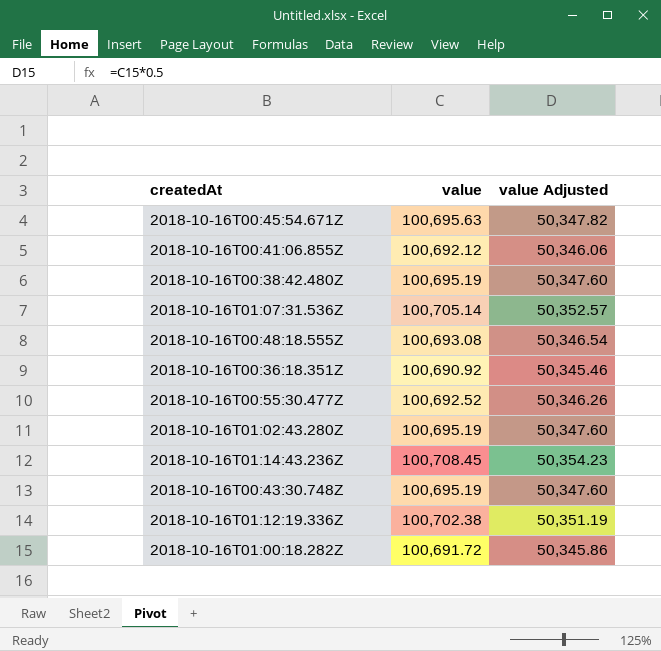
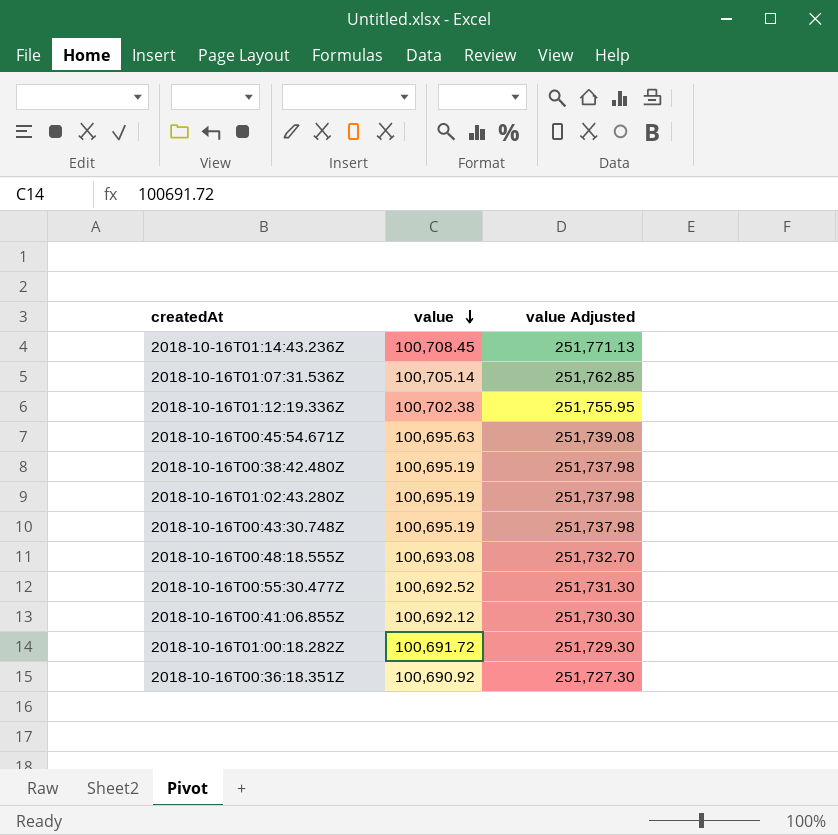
row order: none -> value descending
column value Adjusted | formula: [value] * 0.5 -> [value] * 2.5

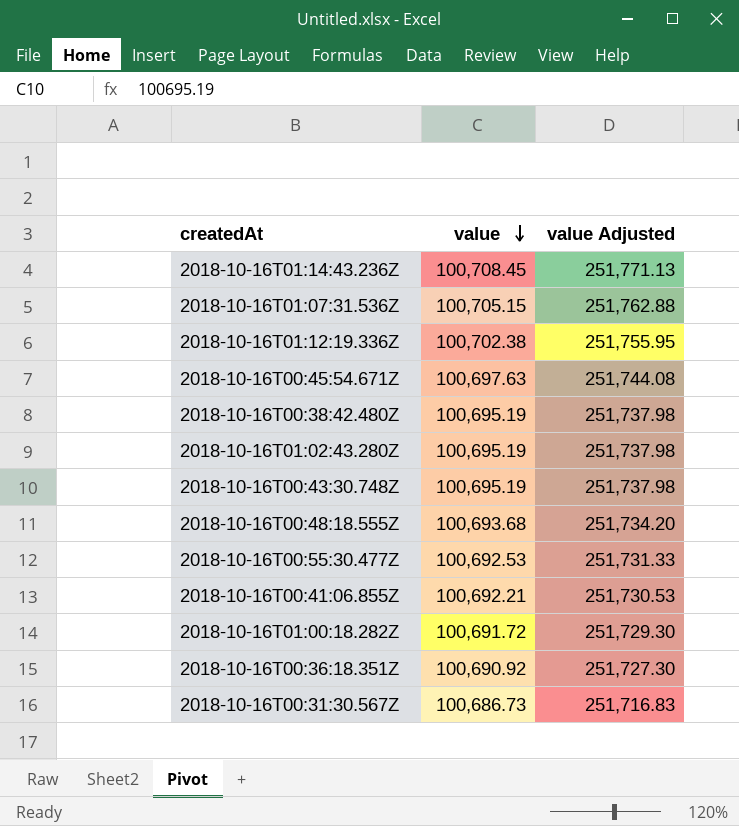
2018-10-16T01:07:31.536Z | value: 100,705.14 -> 100,705.15
2018-10-16T01:07:31.536Z | value Adjusted: 251,762.85 -> 251,762.88
2018-10-16T00:45:54.671Z | value: 100,695.63 -> 100,697.63
2018-10-16T00:45:54.671Z | value Adjusted: 251,739.08 -> 251,744.08
2018-10-16T00:48:18.555Z | value: 100,693.08 -> 100,693.68
2018-10-16T00:48:18.555Z | value Adjusted: 251,732.70 -> 251,734.20
2018-10-16T00:55:30.477Z | value: 100,692.52 -> 100,692.53
2018-10-16T00:55:30.477Z | value Adjusted: 251,731.30 -> 251,731.33
2018-10-16T00:41:06.855Z | value: 100,692.12 -> 100,692.21
2018-10-16T00:41:06.855Z | value Adjusted: 251,730.30 -> 251,730.53
row 2018-10-16T00:31:30.567Z: none -> 100,686.73 | 251,716.83

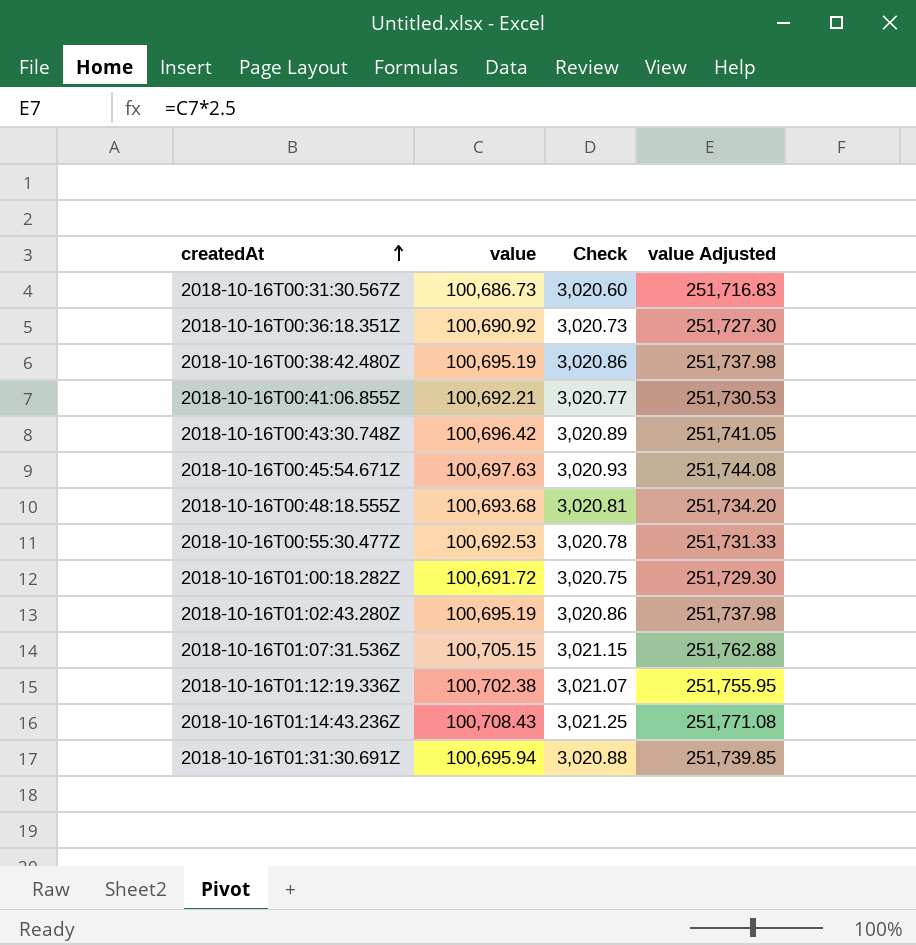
row order: value descending -> createdAt ascending
column Check | formula: none -> [value] * 0.03
2018-10-16T00:43:30.748Z | value: 100,695.19 -> 100,696.42
2018-10-16T00:43:30.748Z | value Adjusted: 251,737.98 -> 251,741.05
2018-10-16T01:14:43.236Z | value: 100,708.45 -> 100,708.43
2018-10-16T01:14:43.236Z | value Adjusted: 251,771.13 -> 251,771.08
row 2018-10-16T01:31:30.691Z: none -> 100,695.94 | 3,020.88 | 251,739.85

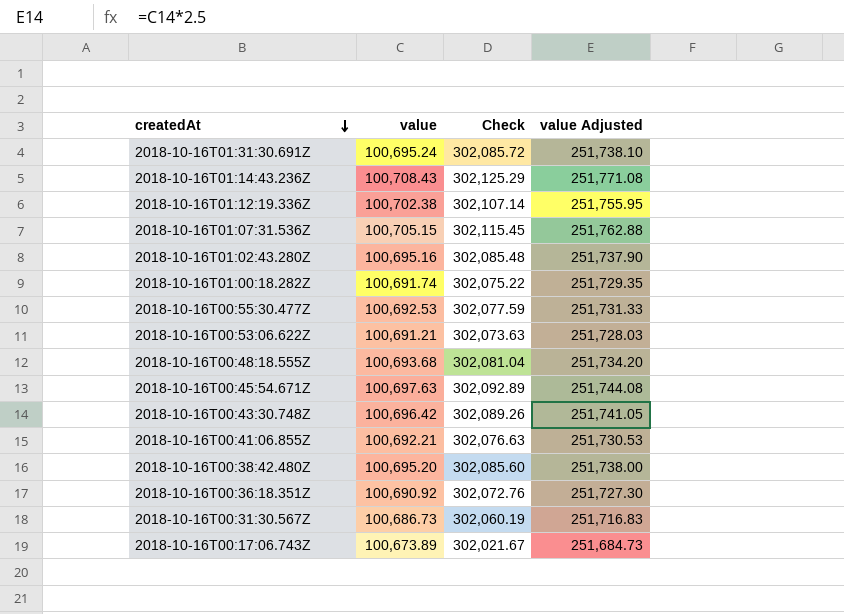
row order: createdAt ascending -> createdAt descending
column Check | formula: [value] * 0.03 -> [value] * 3
2018-10-16T01:31:30.691Z | value: 100,695.94 -> 100,695.24
2018-10-16T01:31:30.691Z | value Adjusted: 251,739.85 -> 251,738.10
2018-10-16T01:02:43.280Z | value: 100,695.19 -> 100,695.16
2018-10-16T01:02:43.280Z | value Adjusted: 251,737.98 -> 251,737.90
2018-10-16T01:00:18.282Z | value: 100,691.72 -> 100,691.74
2018-10-16T01:00:18.282Z | value Adjusted: 251,729.30 -> 251,729.35
row 2018-10-16T00:53:06.622Z: none -> 100,691.21 | 302,073.63 | 251,728.03
2018-10-16T00:38:42.480Z | value: 100,695.19 -> 100,695.20
2018-10-16T00:38:42.480Z | value Adjusted: 251,737.98 -> 251,738.00
row 2018-10-16T00:17:06.743Z: none -> 100,673.89 | 302,021.67 | 251,684.73

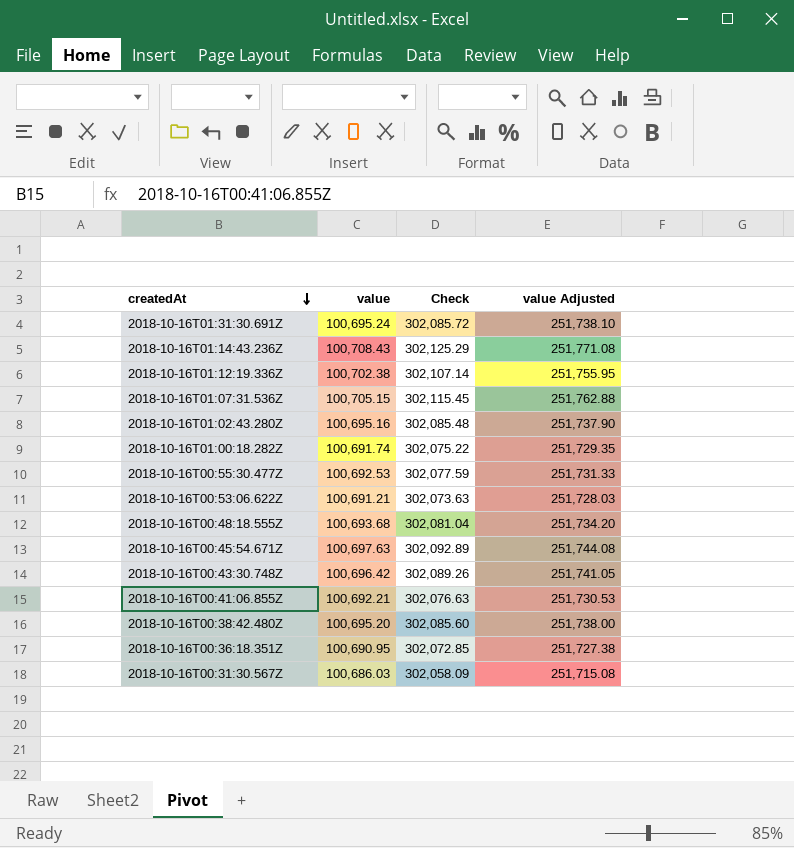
row 2018-10-16T00:17:06.743Z: 100,673.89 | 302,021.67 | 251,684.73 -> none
2018-10-16T00:36:18.351Z | value: 100,690.92 -> 100,690.95
2018-10-16T00:36:18.351Z | Check: 302,072.76 -> 302,072.85
2018-10-16T00:36:18.351Z | value Adjusted: 251,727.30 -> 251,727.38
2018-10-16T00:31:30.567Z | value: 100,686.73 -> 100,686.03
2018-10-16T00:31:30.567Z | Check: 302,060.19 -> 302,058.09
2018-10-16T00:31:30.567Z | value Adjusted: 251,716.83 -> 251,715.08

